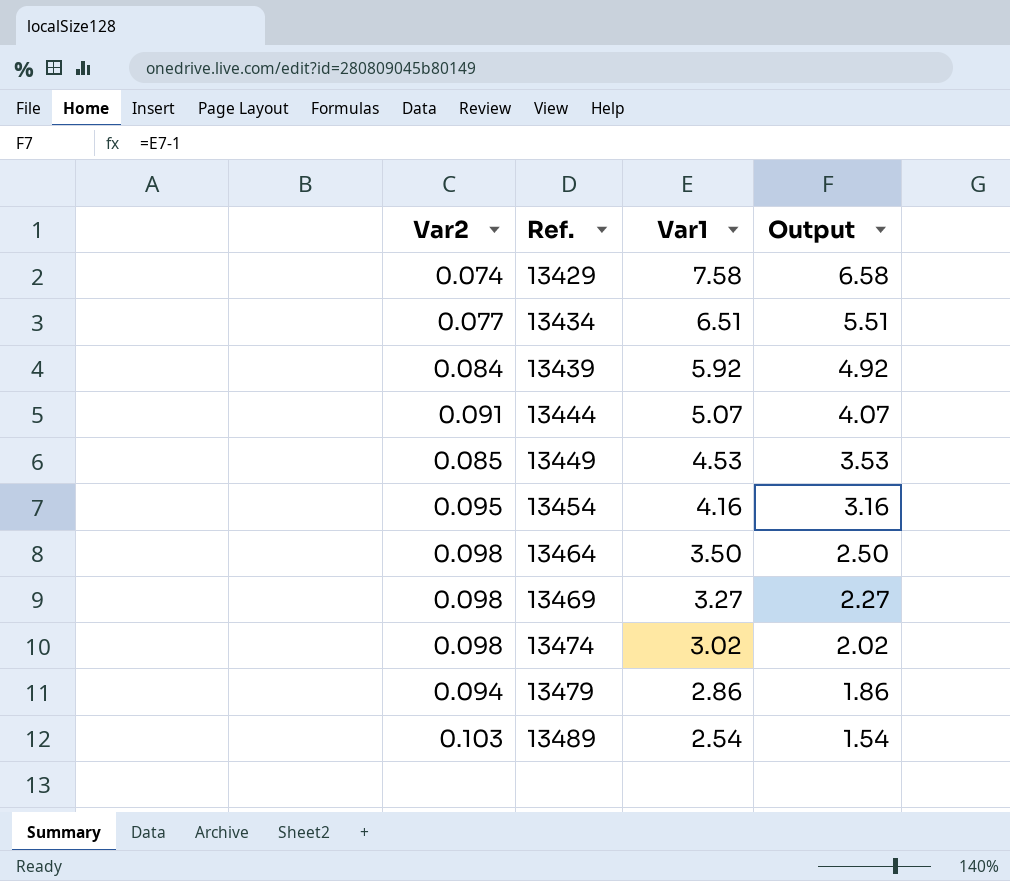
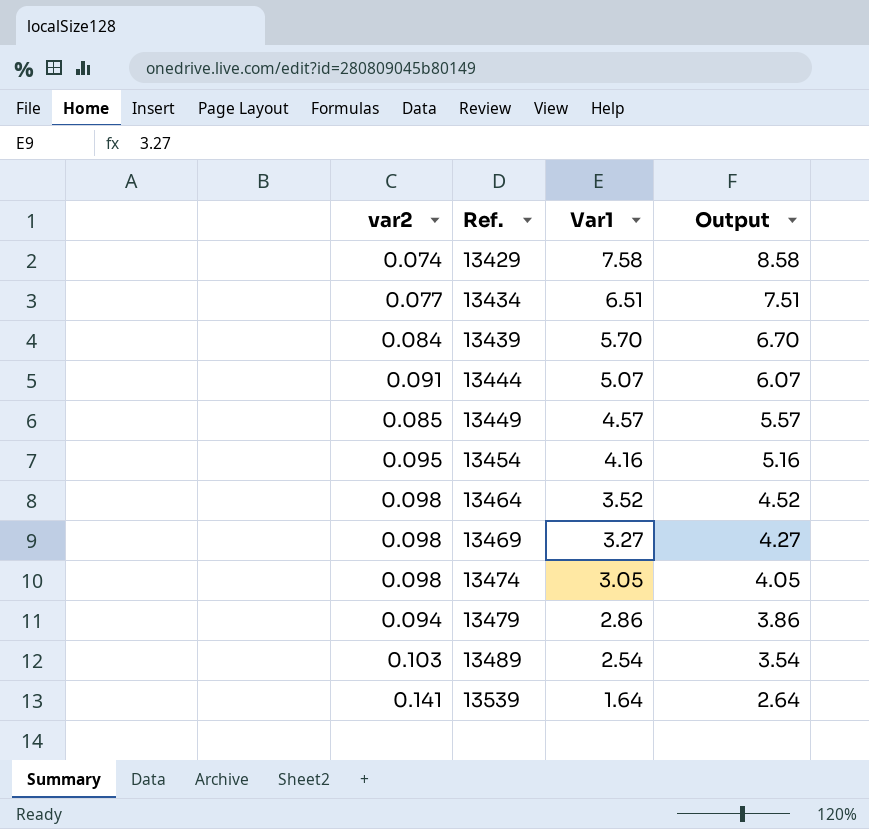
column name: Var2 -> var2
column Output | formula: [Var1] - 1 -> [Var1] + 1
13439 | Var1: 5.92 -> 5.70
13449 | Var1: 4.53 -> 4.57
13464 | Var1: 3.50 -> 3.52
13474 | Var1: 3.02 -> 3.05
row 13539: none -> 0.141 | 1.64 | 2.64

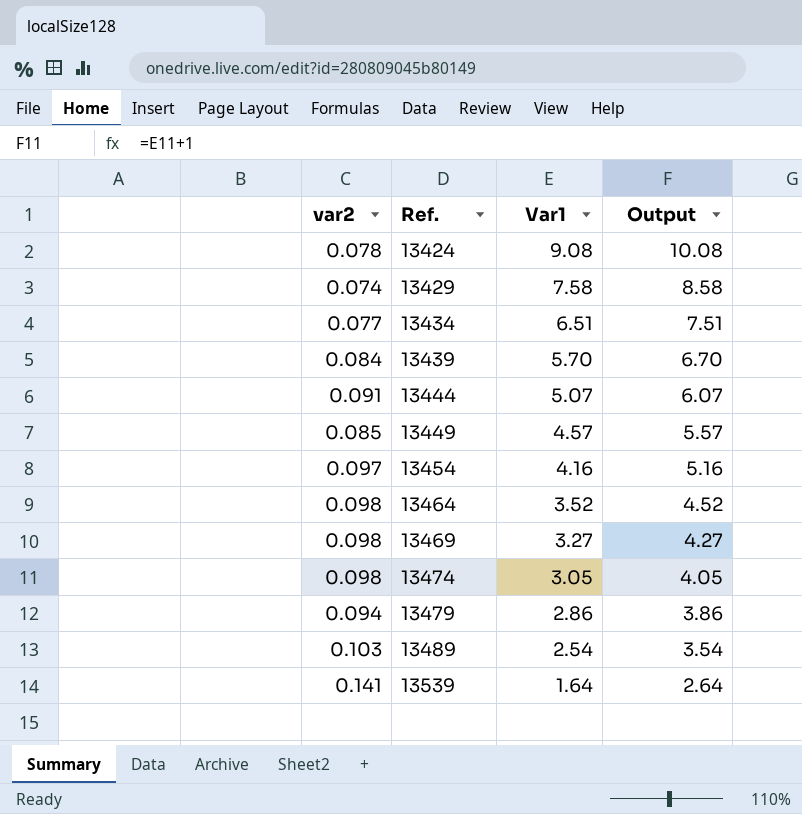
row 13424: none -> 0.078 | 9.08 | 10.08
13454 | var2: 0.095 -> 0.097

